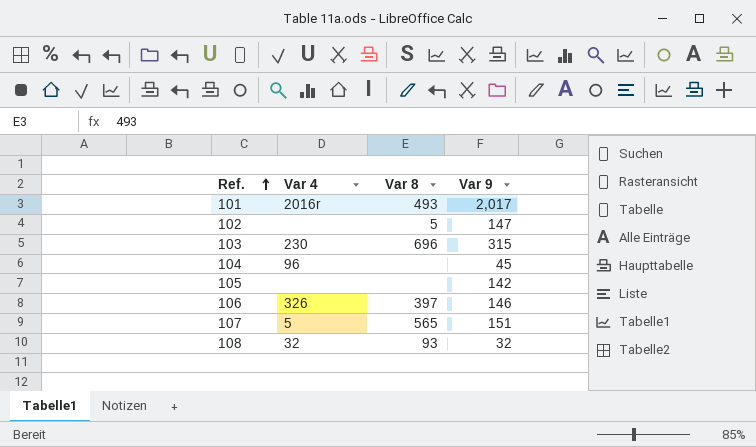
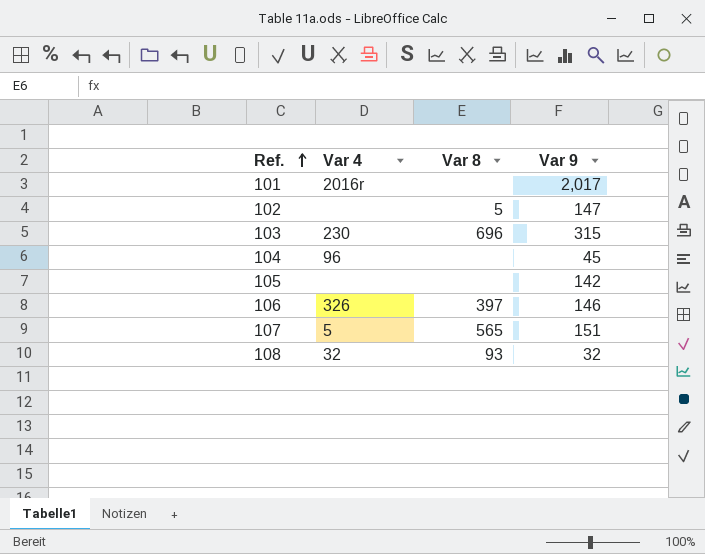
101 | Var 8: 493 -> none

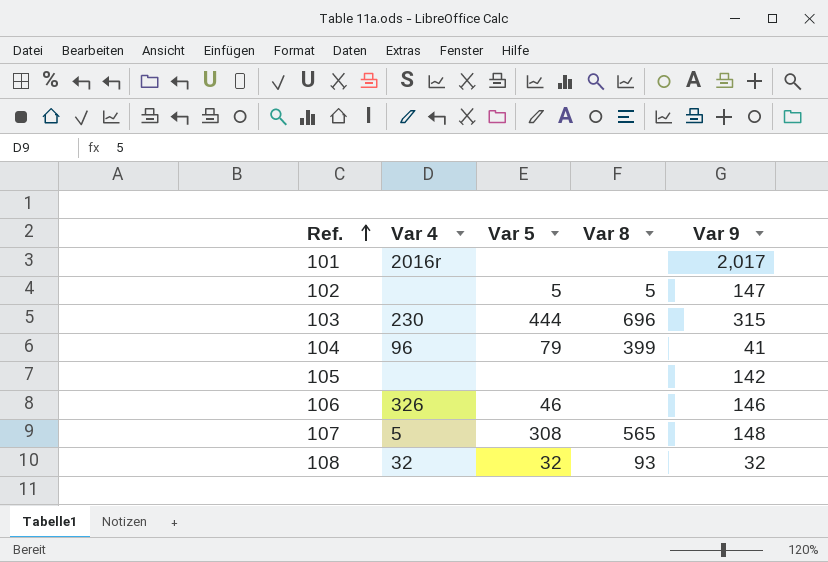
column Var 5 | position: none -> 3
104 | Var 8: none -> 399
104 | Var 9: 45 -> 41
106 | Var 8: 397 -> none
107 | Var 9: 151 -> 148

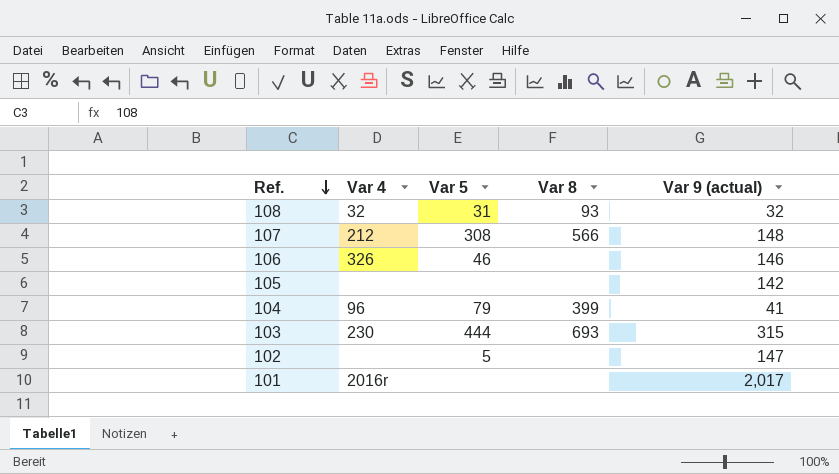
row order: Ref. ascending -> Ref. descending
column name: Var 9 -> Var 9 (actual)
108 | Var 5: 32 -> 31
107 | Var 4: 5 -> 212
107 | Var 8: 565 -> 566
103 | Var 8: 696 -> 693
102 | Var 8: 5 -> none

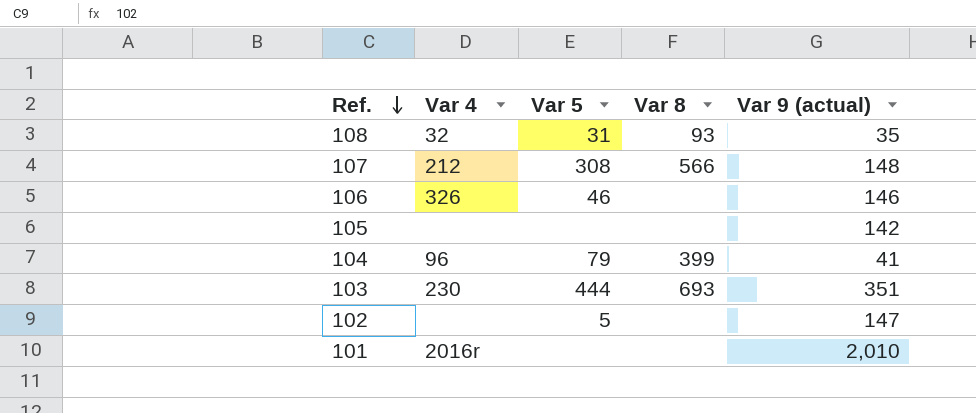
108 | Var 9 (actual): 32 -> 35
103 | Var 9 (actual): 315 -> 351
101 | Var 9 (actual): 2,017 -> 2,010

